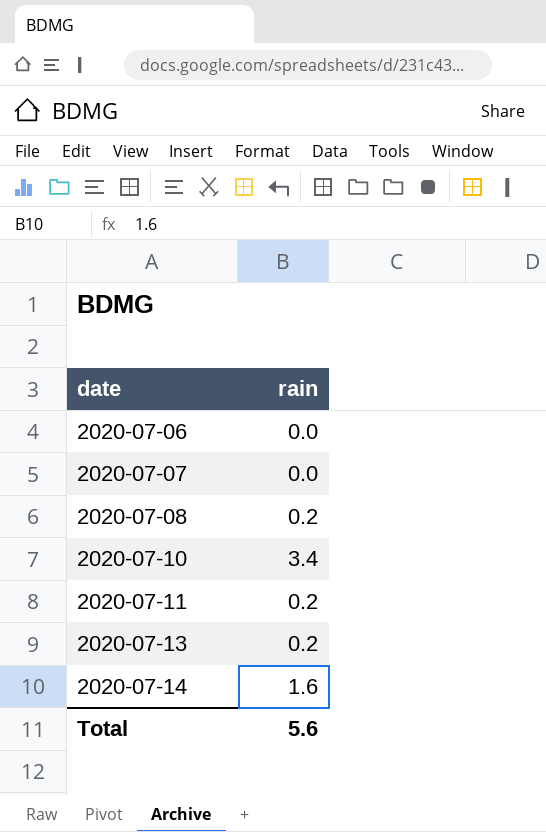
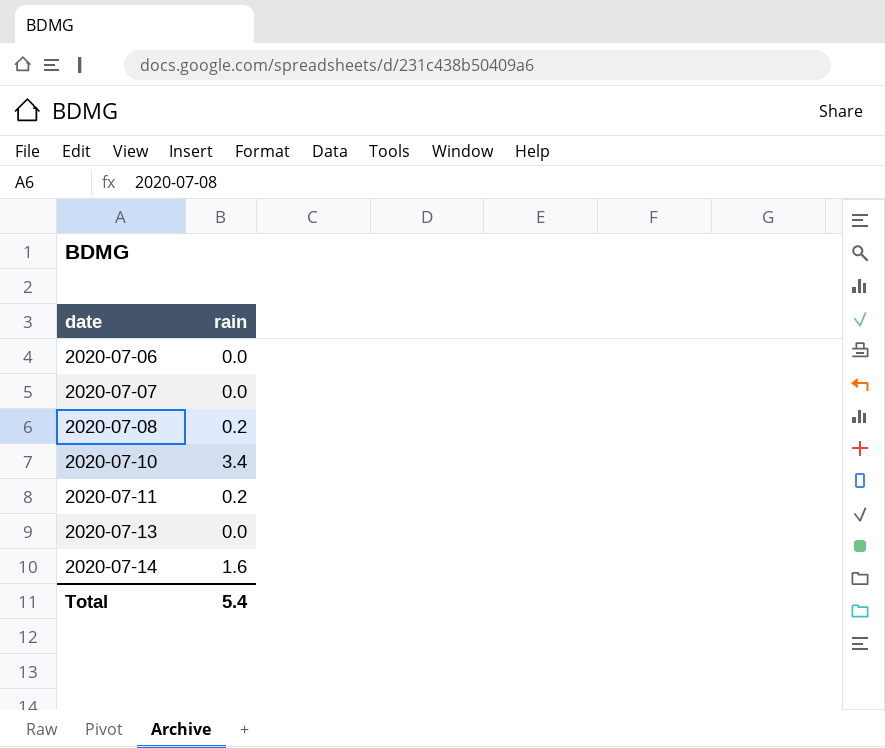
2020-07-13 | rain: 0.2 -> 0.0
Total | rain: 5.6 -> 5.4

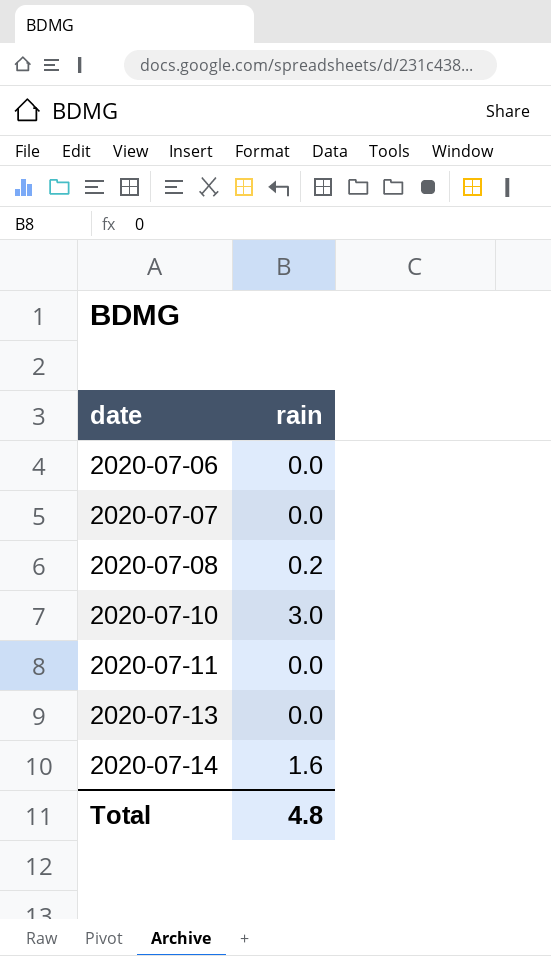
2020-07-10 | rain: 3.4 -> 3.0
2020-07-11 | rain: 0.2 -> 0.0
Total | rain: 5.4 -> 4.8

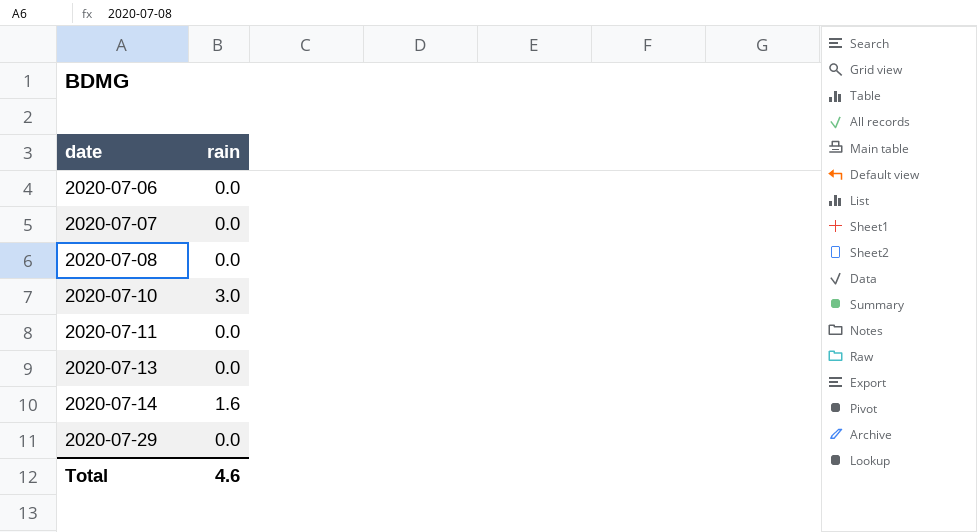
2020-07-08 | rain: 0.2 -> 0.0
row 2020-07-29: none -> 0.0
Total | rain: 4.8 -> 4.6

